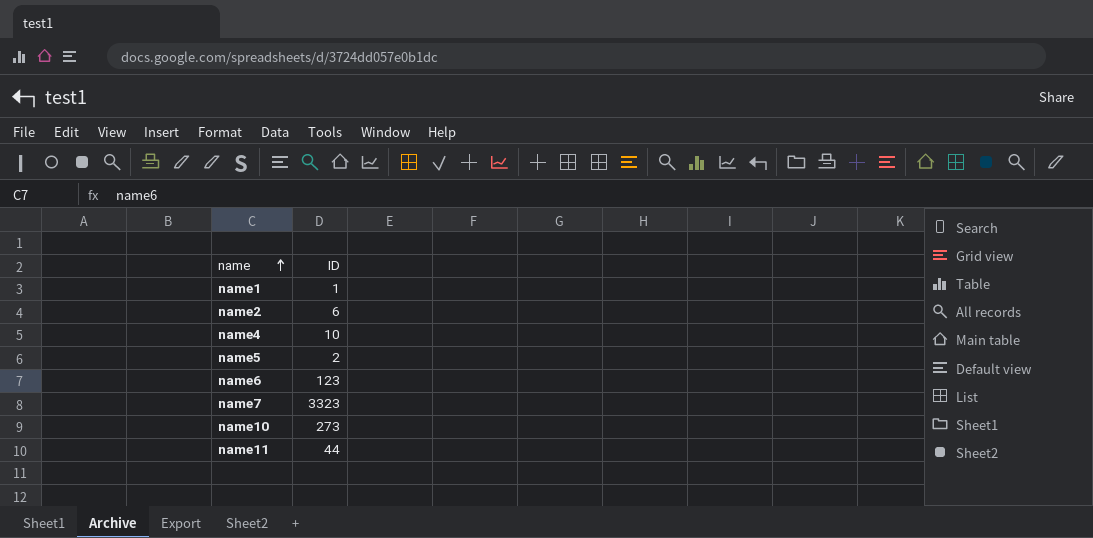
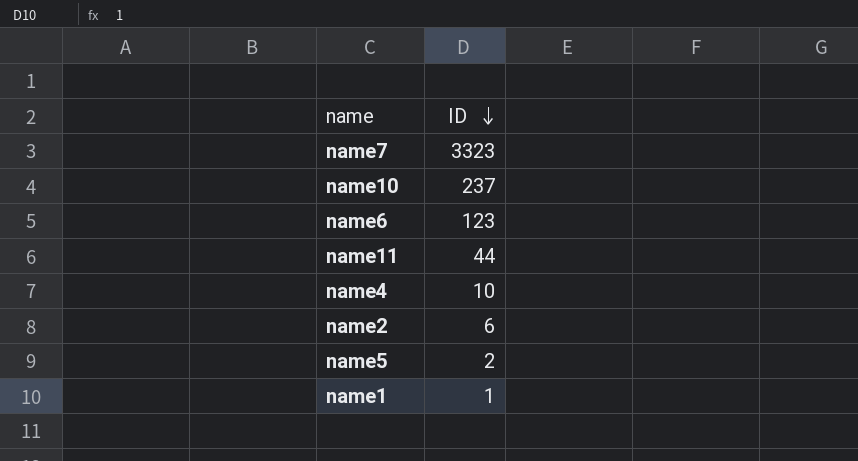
row order: name ascending -> ID descending
name10 | ID: 273 -> 237

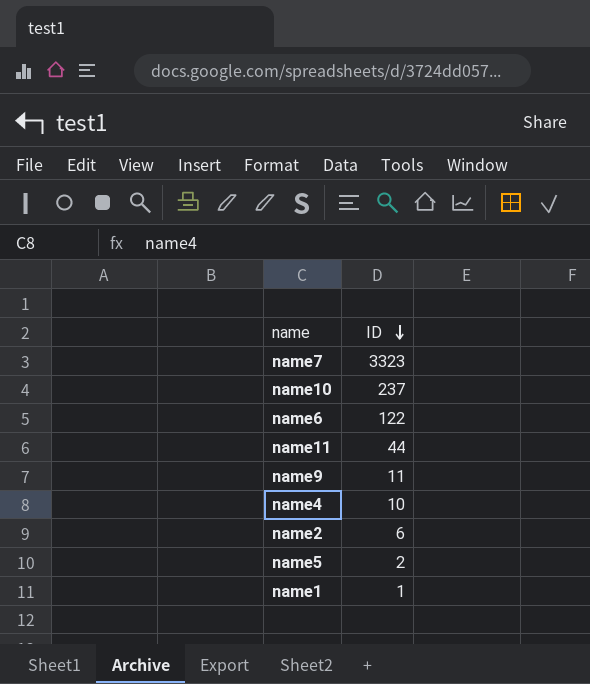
name6 | ID: 123 -> 122
row name9: none -> 11

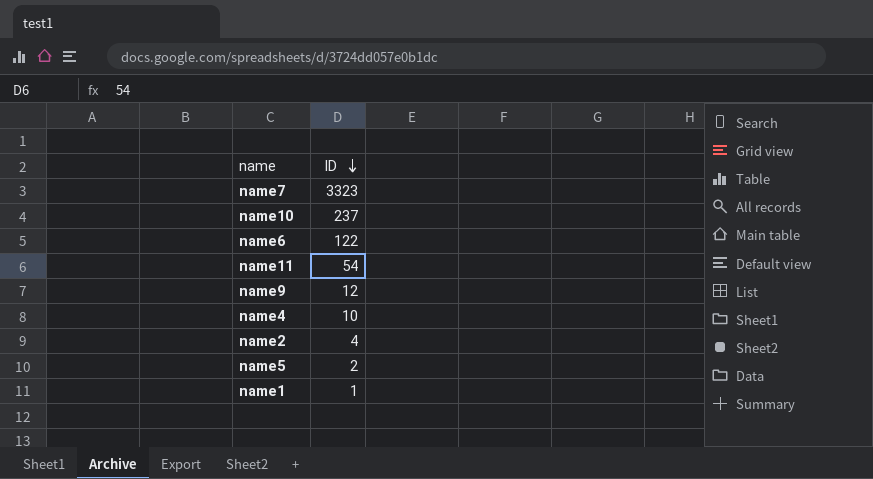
name11 | ID: 44 -> 54
name9 | ID: 11 -> 12
name2 | ID: 6 -> 4

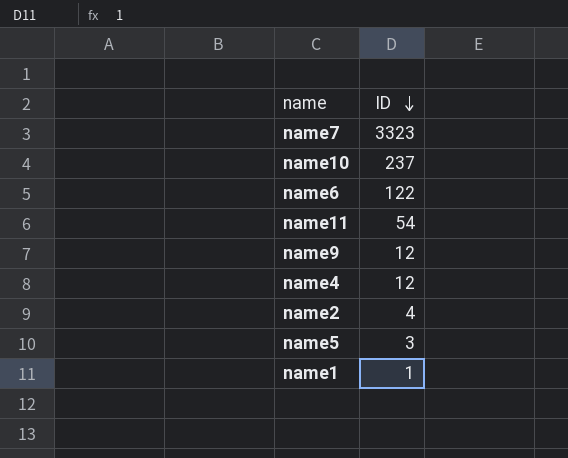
name4 | ID: 10 -> 12
name5 | ID: 2 -> 3

